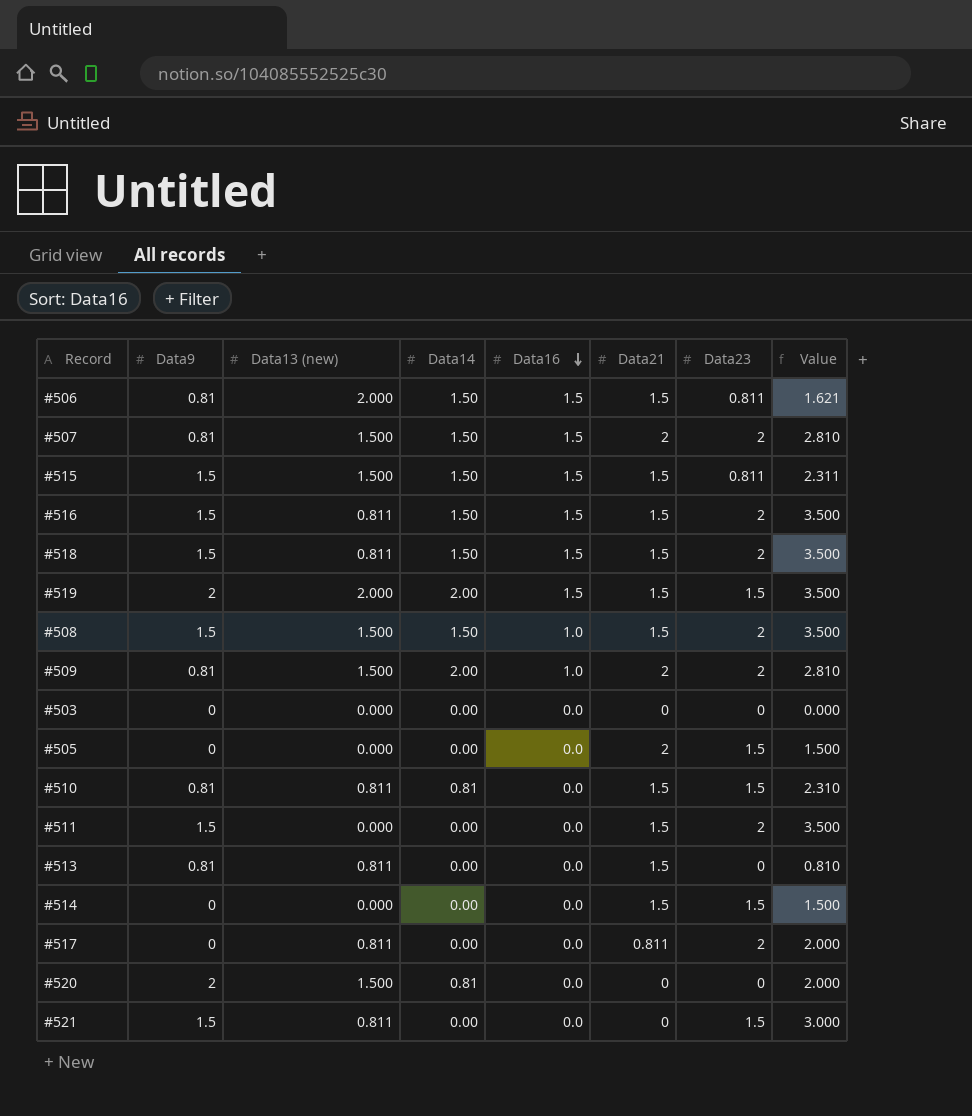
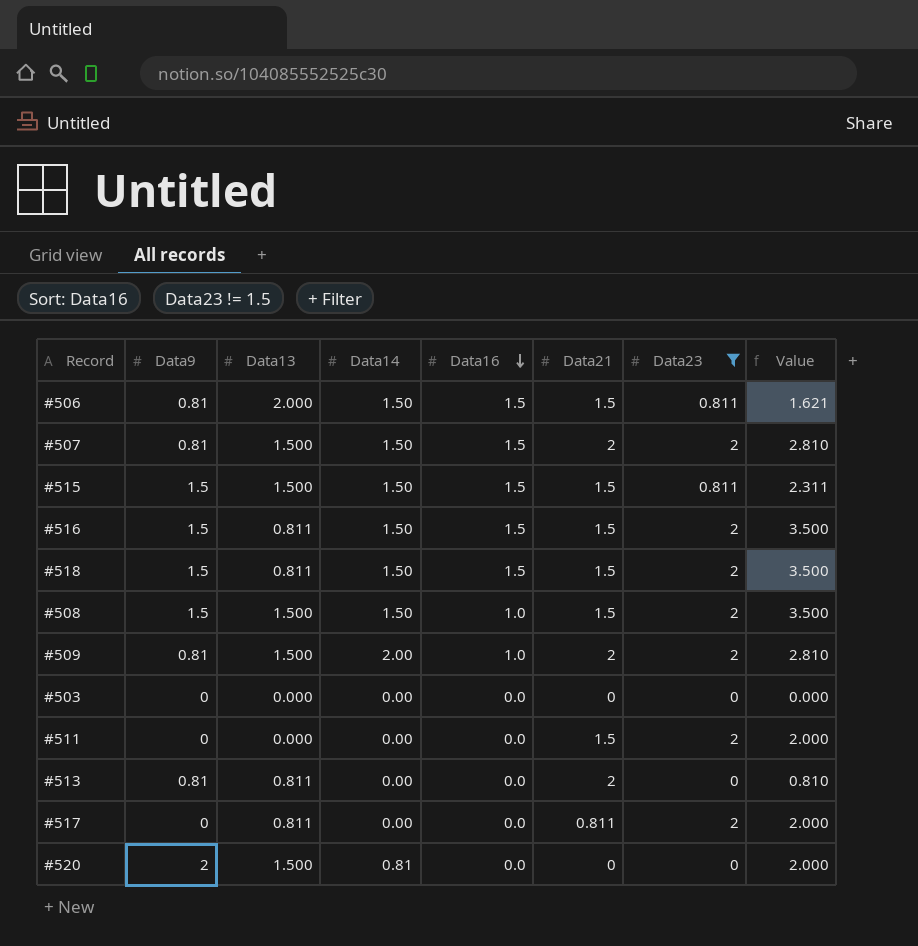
filter: none -> Data23 != 1.5
column name: Data13 (new) -> Data13
#511 | Data9: 1.5 -> 0
#511 | Value: 3.500 -> 2.000
#513 | Data21: 1.5 -> 2

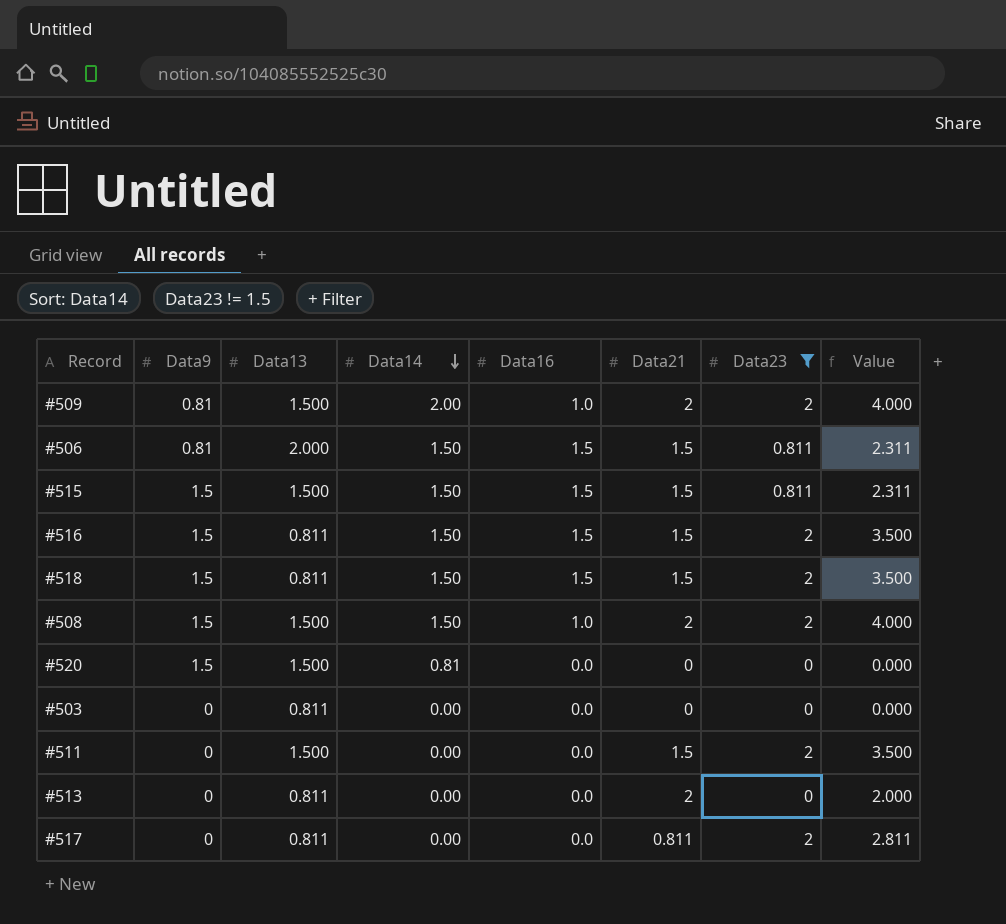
row order: Data16 descending -> Data14 descending
column Value | formula: [Data9] + [Data23] -> [Data21] + [Data23]
row #507: 0.81 | 1.500 | 1.50 | 1.5 | 2 | 2 | 2.810 -> none
#508 | Data21: 1.5 -> 2
#520 | Data9: 2 -> 1.5
#503 | Data13: 0.000 -> 0.811
#511 | Data13: 0.000 -> 1.500
#513 | Data9: 0.81 -> 0

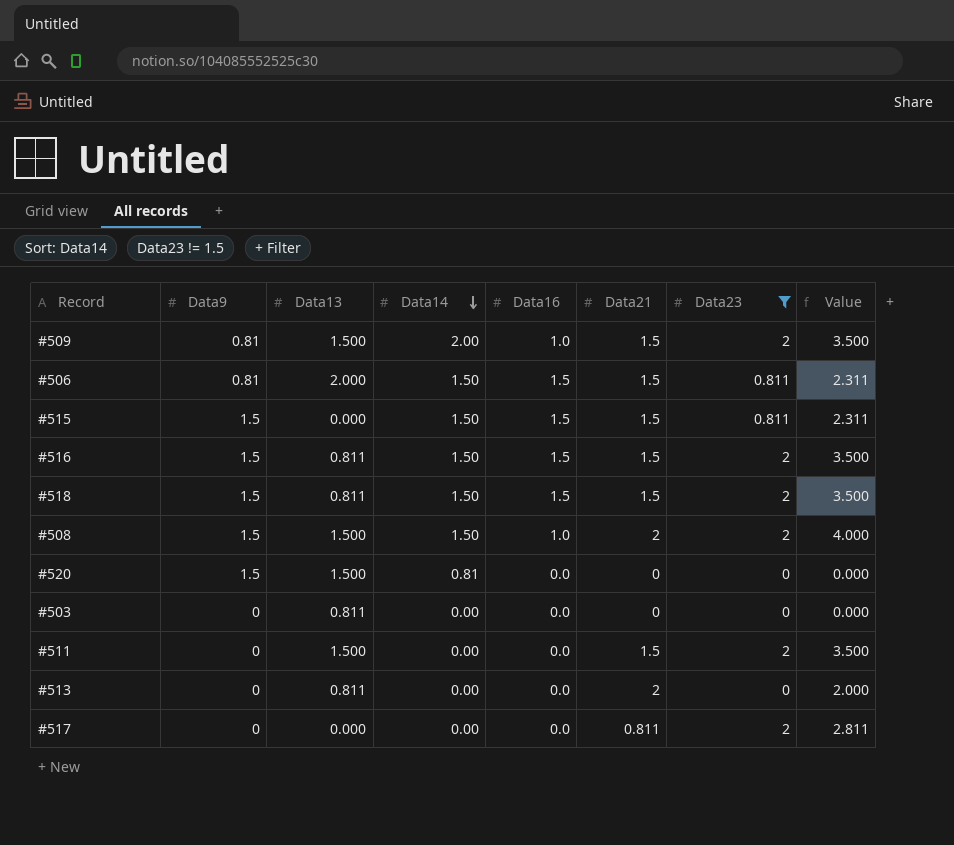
#509 | Data21: 2 -> 1.5
#509 | Value: 4.000 -> 3.500
#515 | Data13: 1.500 -> 0.000
#517 | Data13: 0.811 -> 0.000

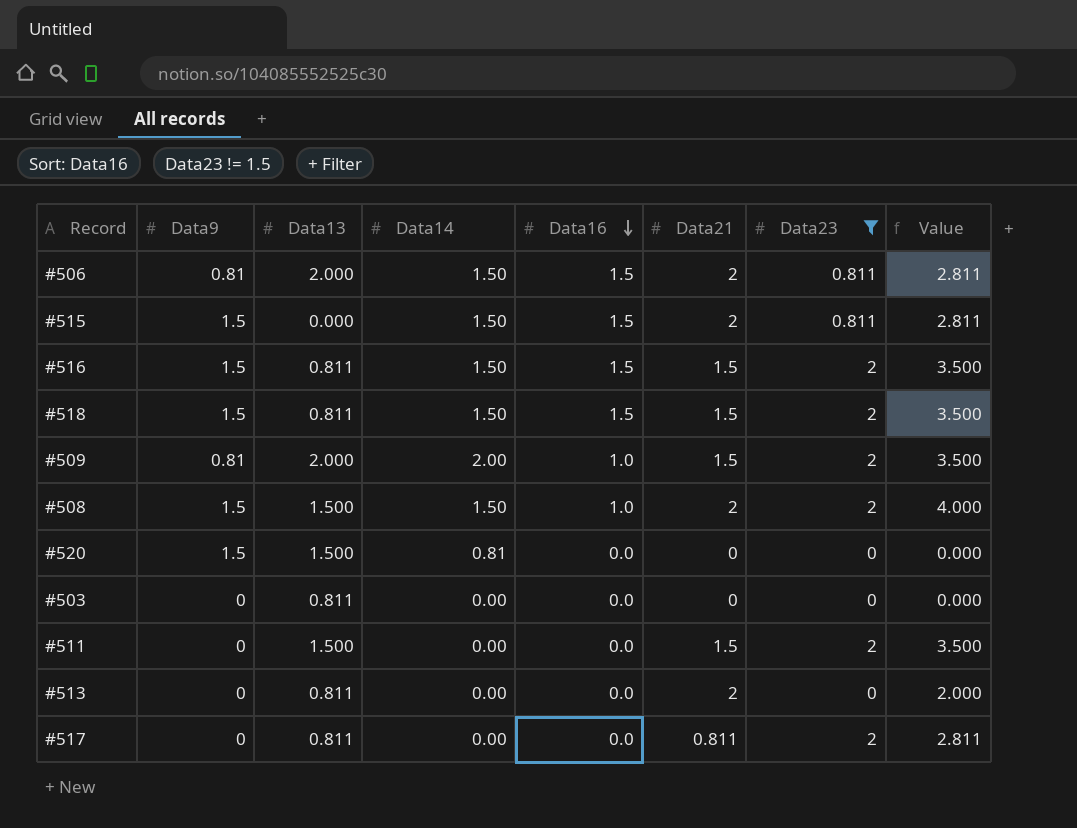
row order: Data14 descending -> Data16 descending
#506 | Data21: 1.5 -> 2
#506 | Value: 2.311 -> 2.811
#515 | Data21: 1.5 -> 2
#515 | Value: 2.311 -> 2.811
#509 | Data13: 1.500 -> 2.000
#517 | Data13: 0.000 -> 0.811

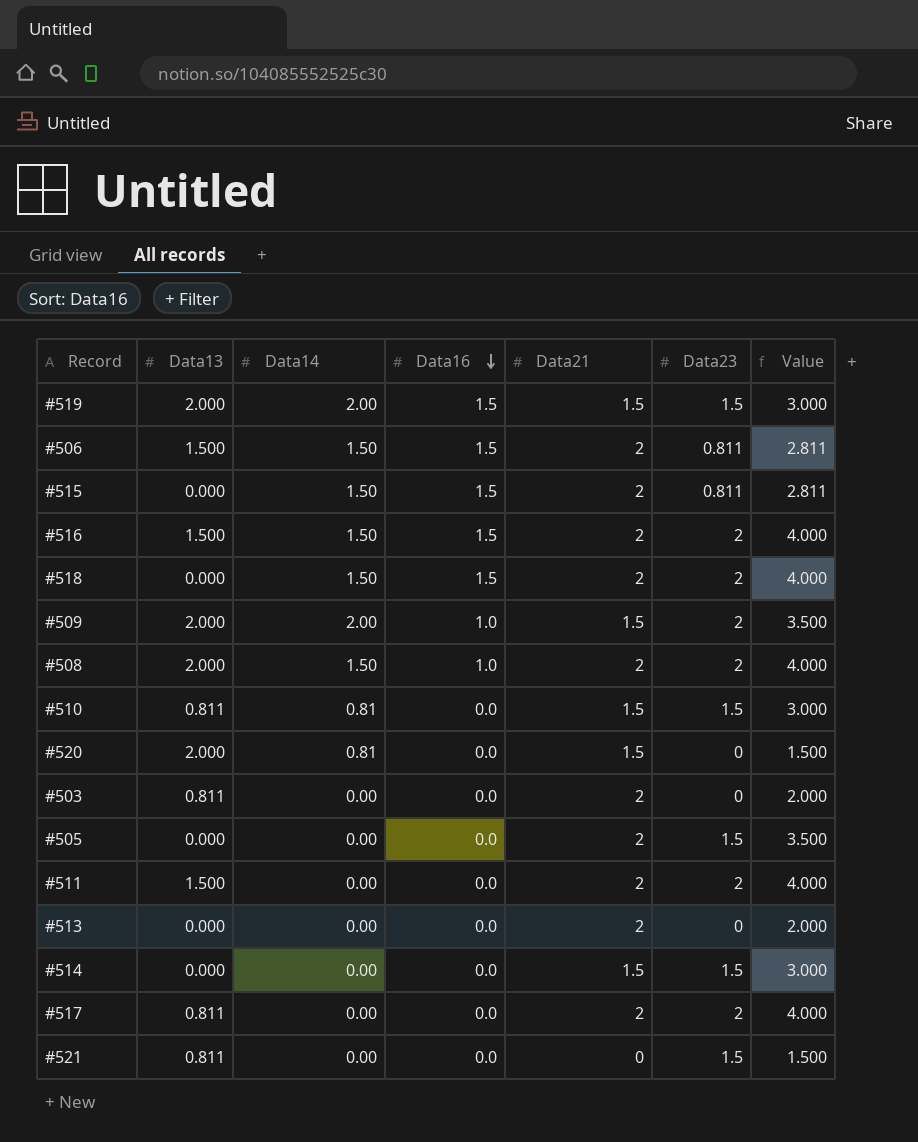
filter: Data23 != 1.5 -> none
column Data9 | position: 2 -> none
#506 | Data13: 2.000 -> 1.500
#516 | Data13: 0.811 -> 1.500
#516 | Data21: 1.5 -> 2
#516 | Value: 3.500 -> 4.000
#518 | Data13: 0.811 -> 0.000
#518 | Data21: 1.5 -> 2
#518 | Value: 3.500 -> 4.000
#508 | Data13: 1.500 -> 2.000
#520 | Data13: 1.500 -> 2.000
#520 | Data21: 0 -> 1.5
#520 | Value: 0.000 -> 1.500
#503 | Data21: 0 -> 2
#503 | Value: 0.000 -> 2.000
#511 | Data21: 1.5 -> 2
#511 | Value: 3.500 -> 4.000
#513 | Data13: 0.811 -> 0.000
#517 | Data21: 0.811 -> 2
#517 | Value: 2.811 -> 4.000

